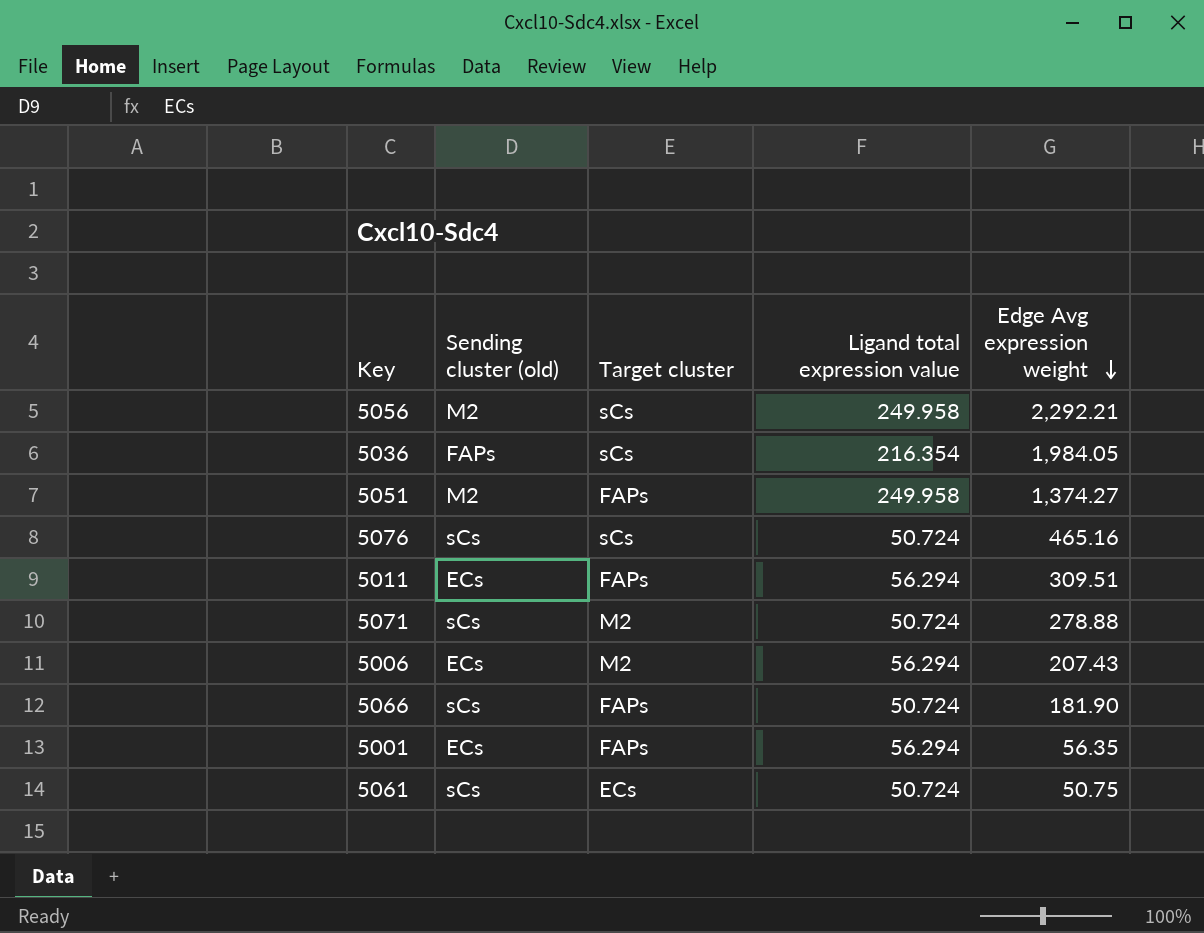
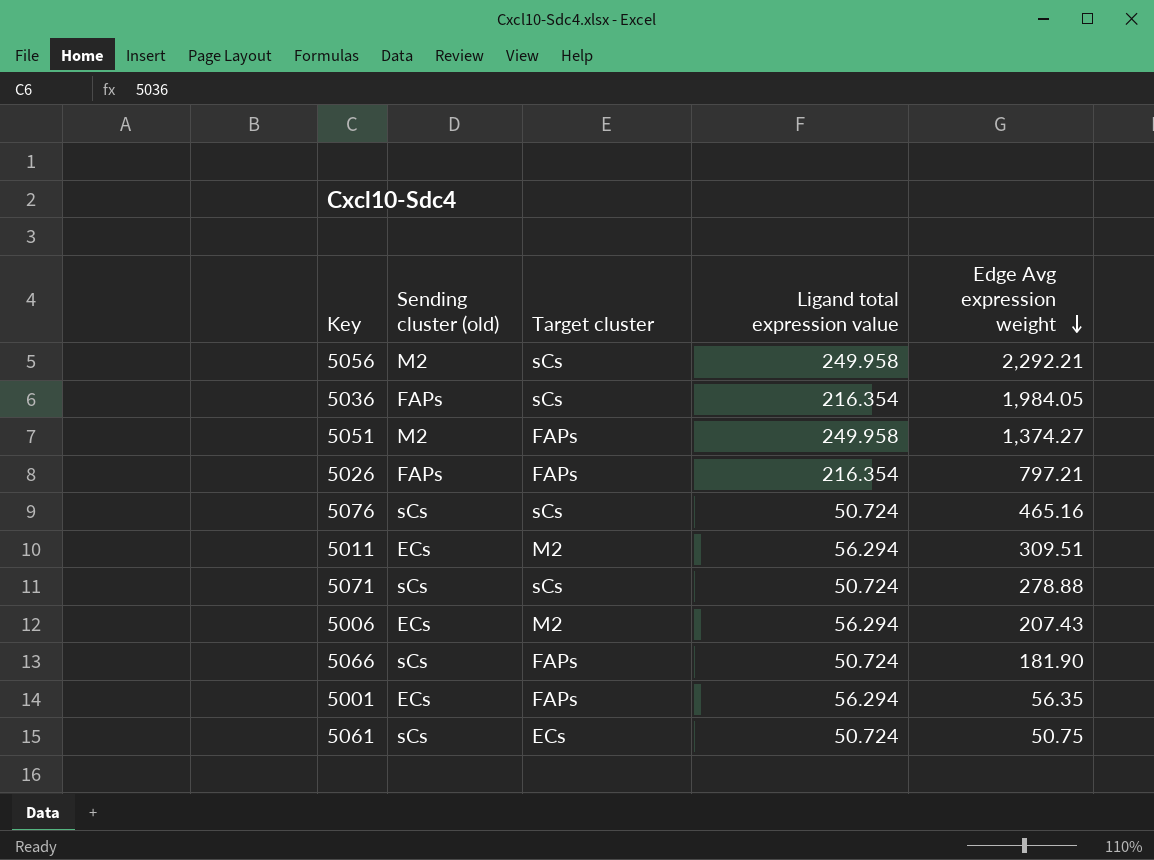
row 5026: none -> FAPs | FAPs | 216.354 | 797.21
5011 | Target cluster: FAPs -> M2
5071 | Target cluster: M2 -> sCs

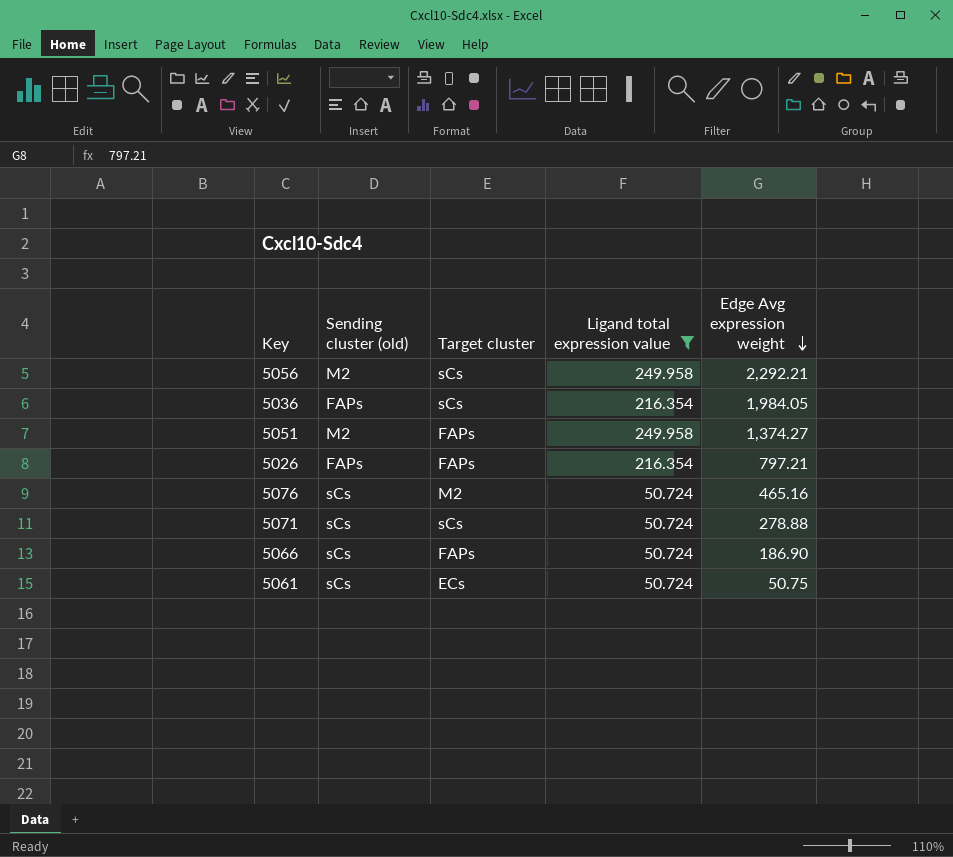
filter: none -> Ligand total expression value != 56.294
5076 | Target cluster: sCs -> M2
5066 | Edge Avg expression weight: 181.90 -> 186.90

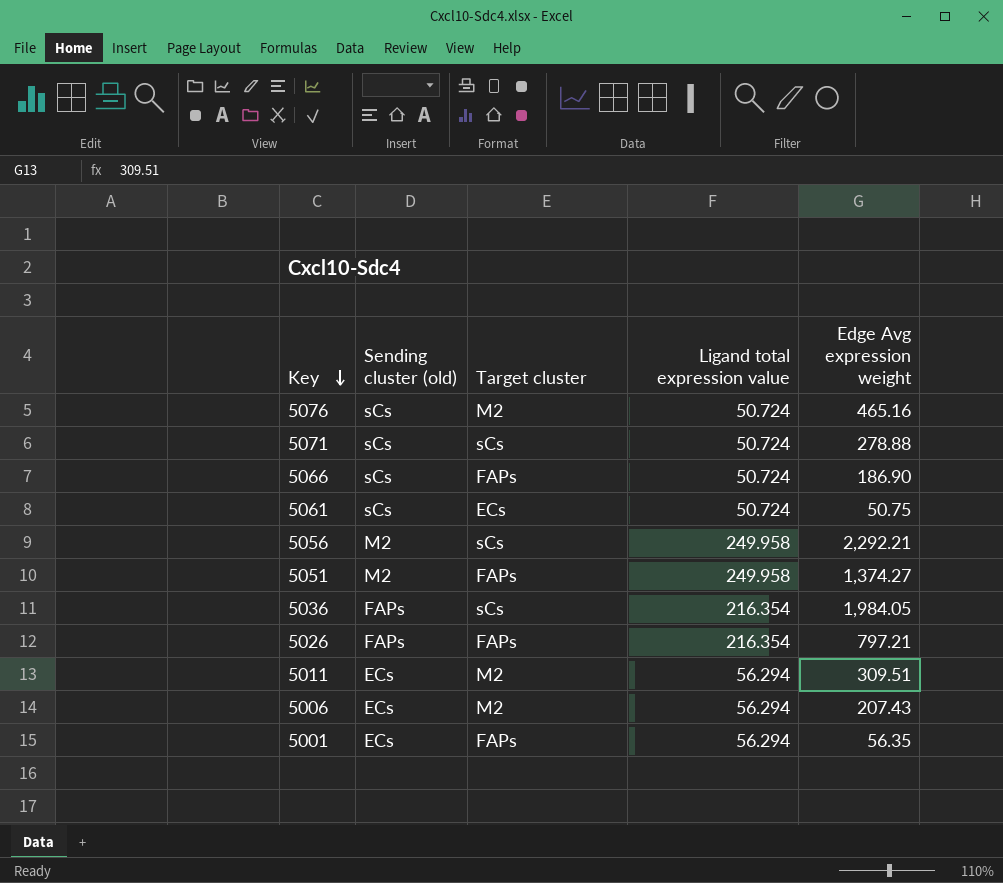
filter: Ligand total expression value != 56.294 -> none
row order: Edge Avg expression weight descending -> Key descending

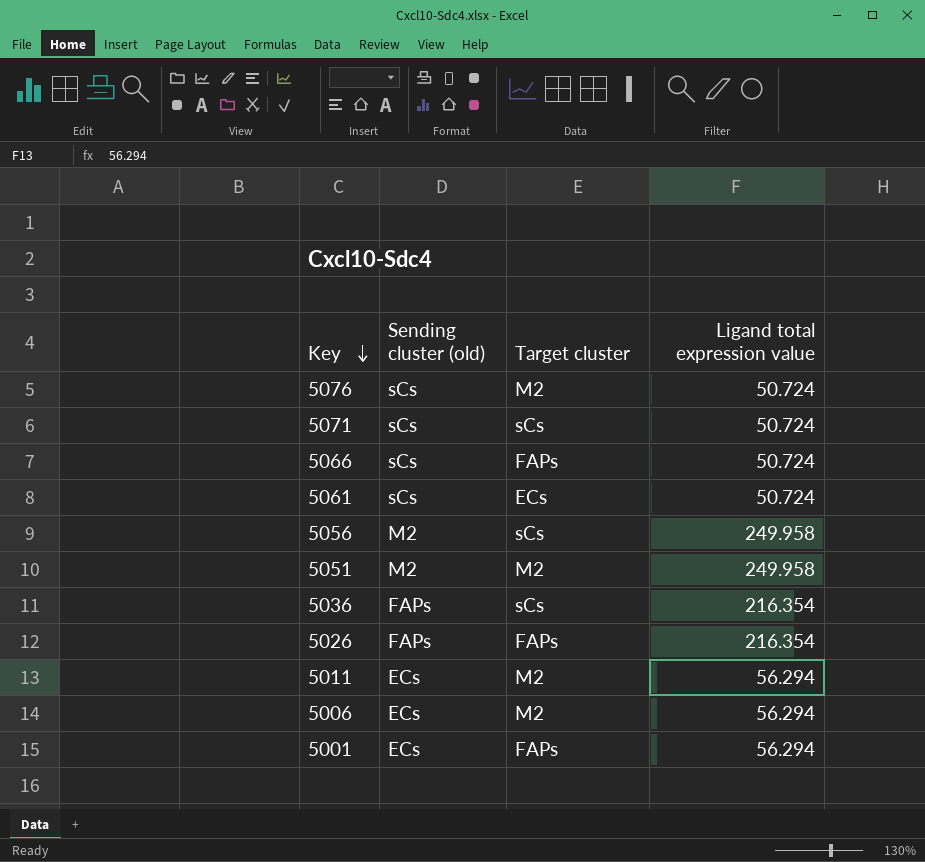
column Edge Avg expression weight | position: 5 -> none
5051 | Target cluster: FAPs -> M2

